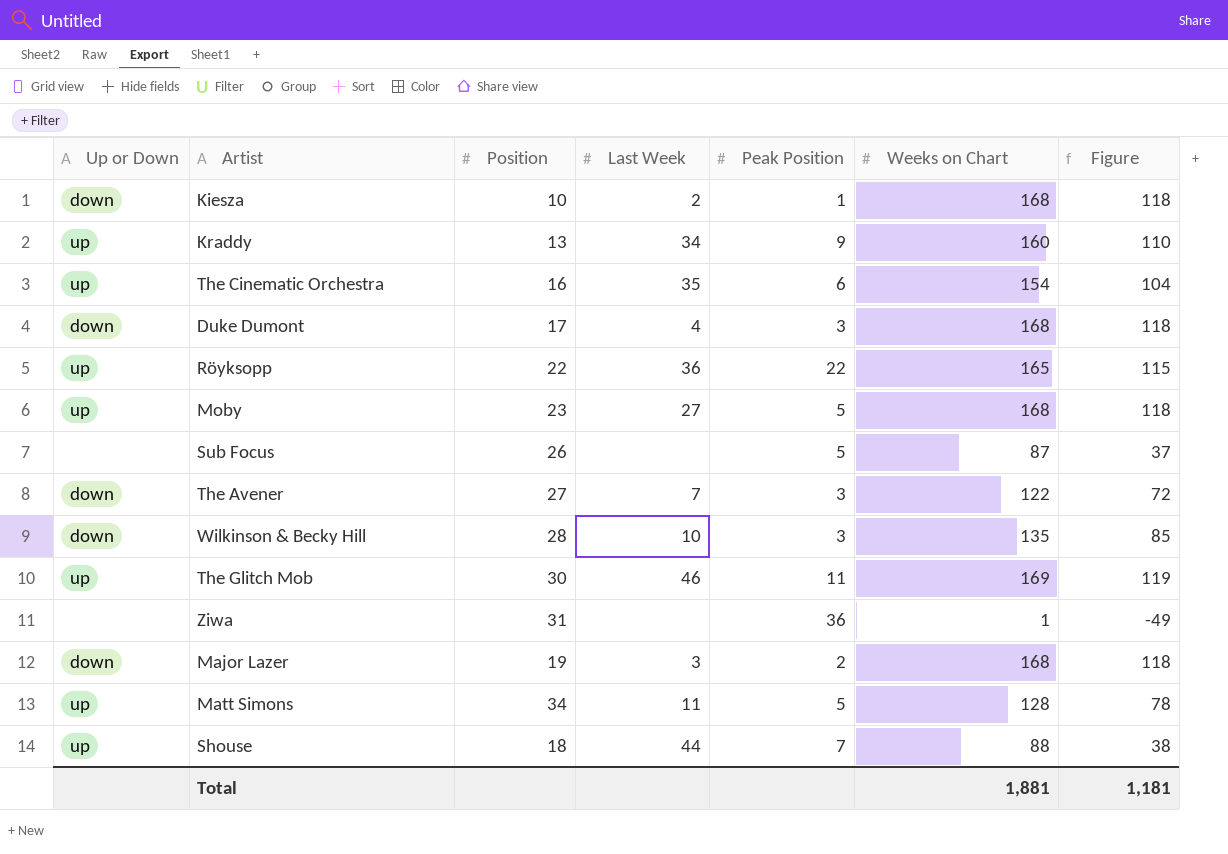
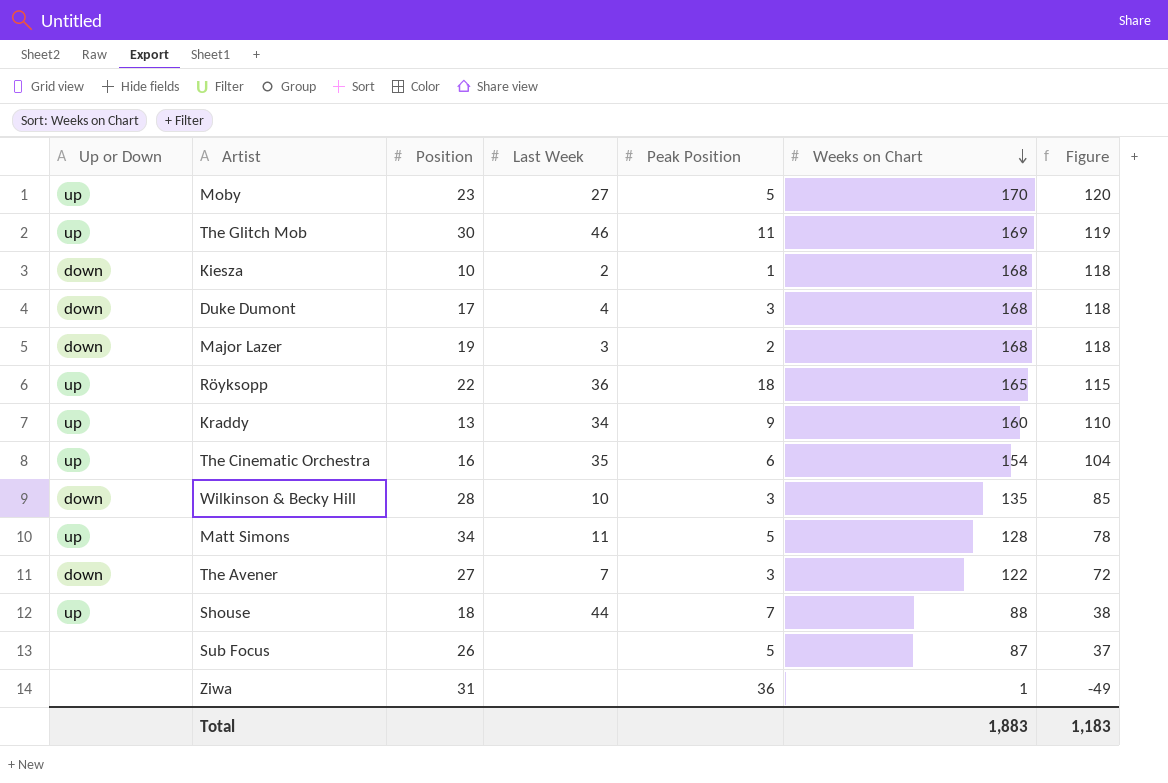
row order: none -> Weeks on Chart descending
Moby | Weeks on Chart: 168 -> 170
Moby | Figure: 118 -> 120
Röyksopp | Peak Position: 22 -> 18
Total | Weeks on Chart: 1,881 -> 1,883
Total | Figure: 1,181 -> 1,183

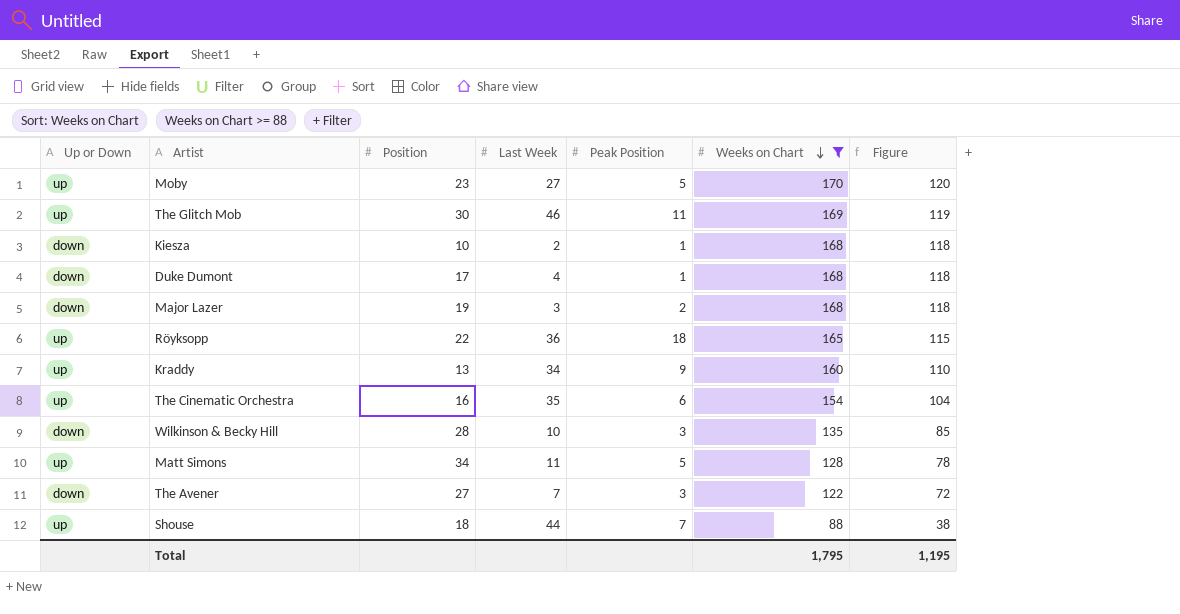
filter: none -> Weeks on Chart >= 88
Duke Dumont | Peak Position: 3 -> 1
Total | Weeks on Chart: 1,883 -> 1,795
Total | Figure: 1,183 -> 1,195

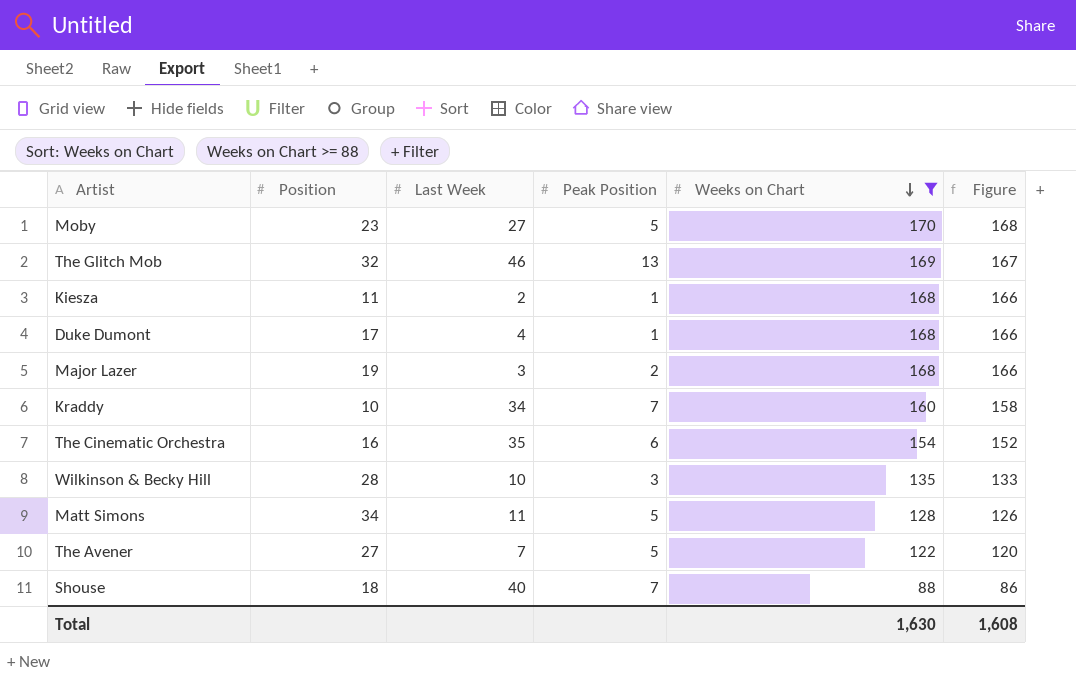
column Up or Down | position: 1 -> none
column Figure | formula: [Weeks on Chart] - 50 -> [Weeks on Chart] - 2
row Röyksopp: up | 22 | 36 | 18 | 165 | 115 -> none
The Glitch Mob | Position: 30 -> 32
The Glitch Mob | Peak Position: 11 -> 13
Kiesza | Position: 10 -> 11
Kraddy | Position: 13 -> 10
Kraddy | Peak Position: 9 -> 7
The Avener | Peak Position: 3 -> 5
Shouse | Last Week: 44 -> 40
Total | Weeks on Chart: 1,795 -> 1,630
Total | Figure: 1,195 -> 1,608

